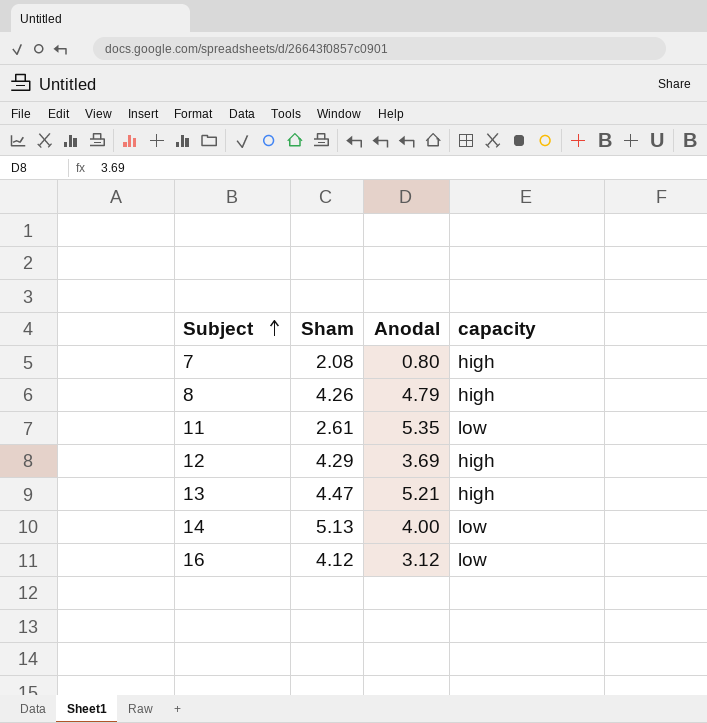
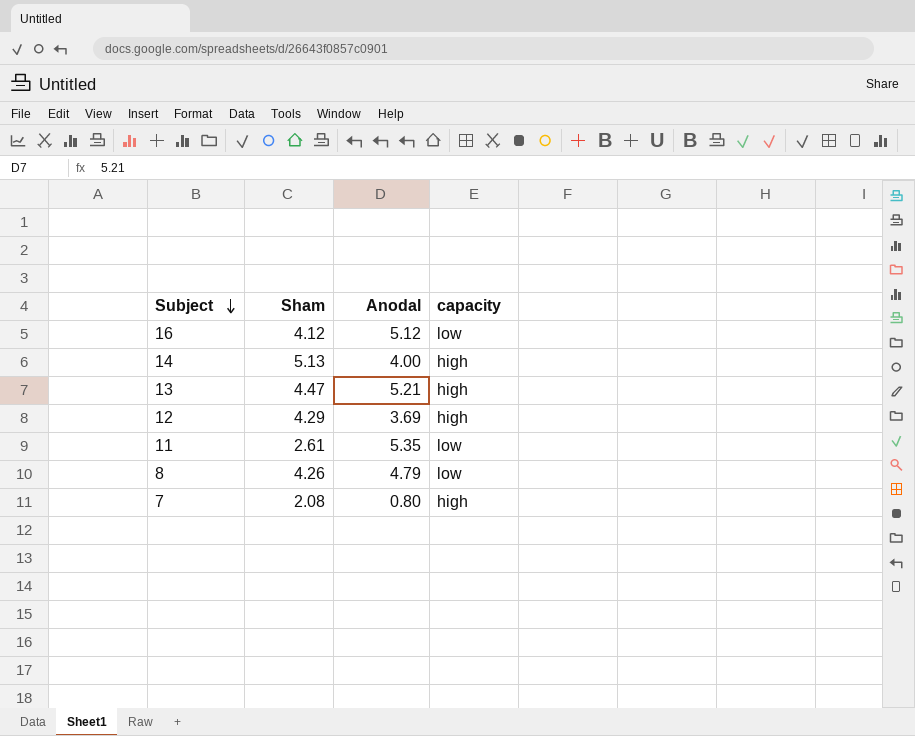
row order: Subject ascending -> Subject descending
16 | Anodal: 3.12 -> 5.12
14 | capacity: low -> high
8 | capacity: high -> low

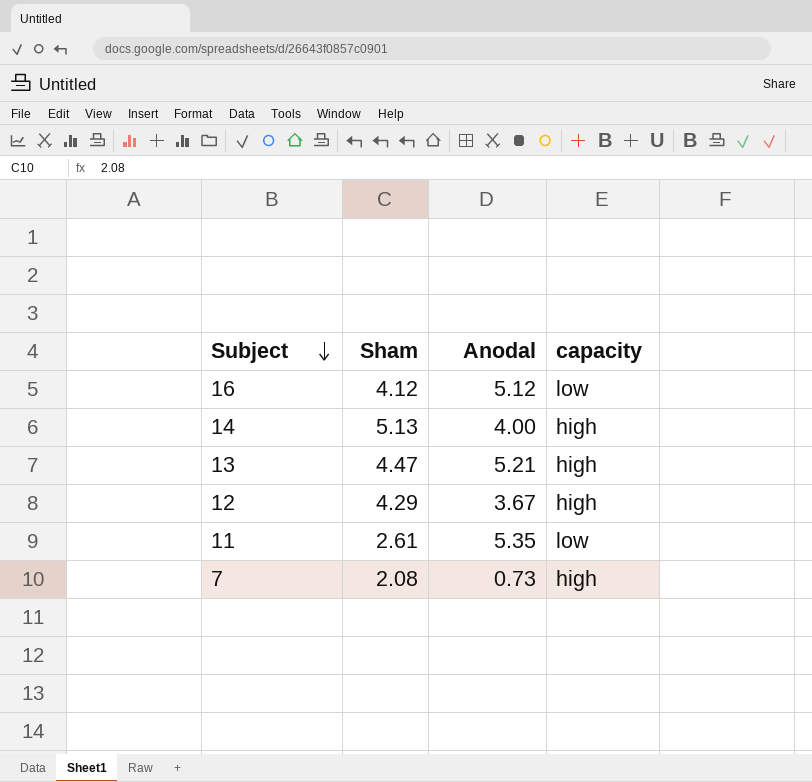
row 8: 4.26 | 4.79 | low -> none
12 | Anodal: 3.69 -> 3.67
7 | Anodal: 0.80 -> 0.73

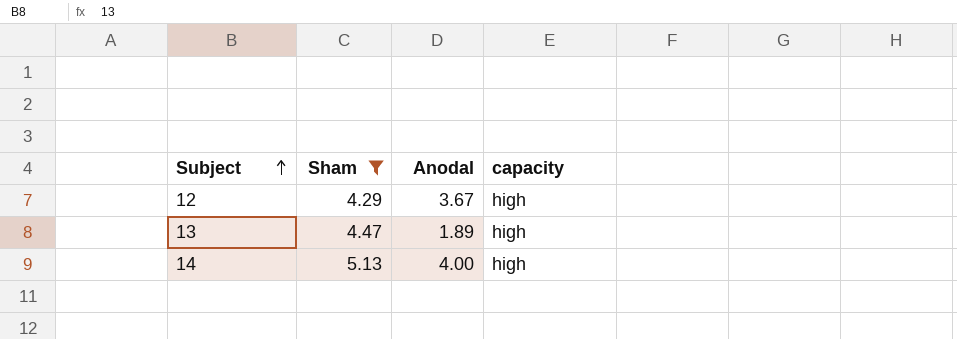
filter: none -> Sham >= 4.29
row order: Subject descending -> Subject ascending
13 | Anodal: 5.21 -> 1.89

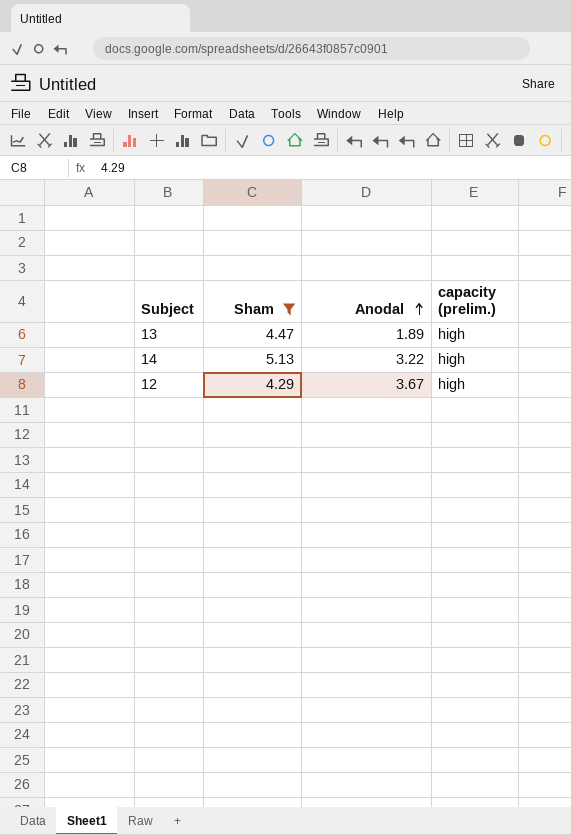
row order: Subject ascending -> Anodal ascending
column name: capacity -> capacity (prelim.)
14 | Anodal: 4.00 -> 3.22

